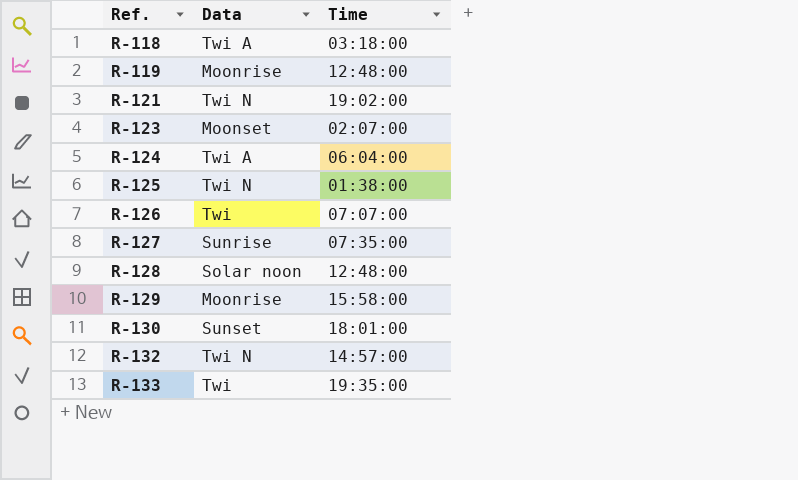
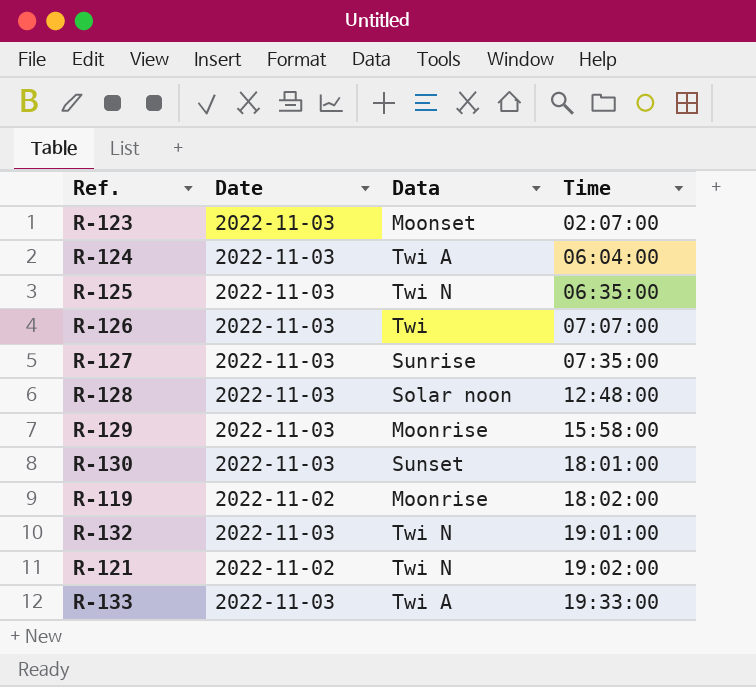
row order: Ref. ascending -> Time ascending
column Date | position: none -> 2
row R-118: Twi A | 03:18:00 -> none
R-125 | Time: 01:38:00 -> 06:35:00
R-119 | Time: 12:48:00 -> 18:02:00
R-132 | Time: 14:57:00 -> 19:01:00
R-133 | Data: Twi -> Twi A
R-133 | Time: 19:35:00 -> 19:33:00

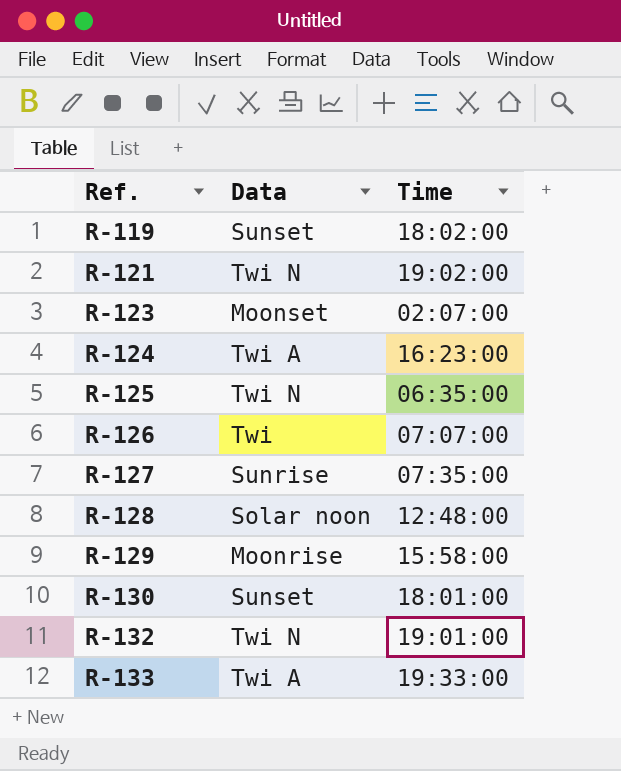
row order: Time ascending -> Ref. ascending
column Date | position: 2 -> none
R-119 | Data: Moonrise -> Sunset
R-124 | Time: 06:04:00 -> 16:23:00

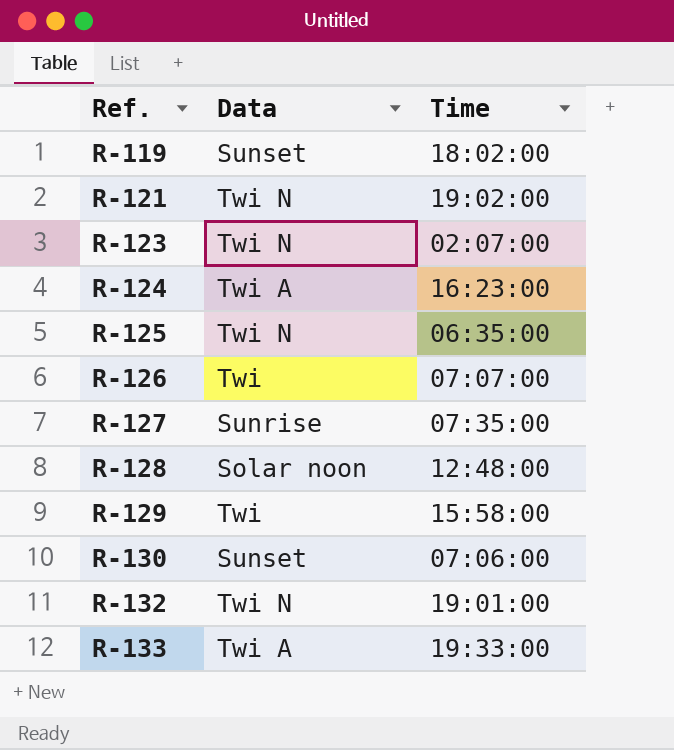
R-123 | Data: Moonset -> Twi N
R-129 | Data: Moonrise -> Twi
R-130 | Time: 18:01:00 -> 07:06:00

